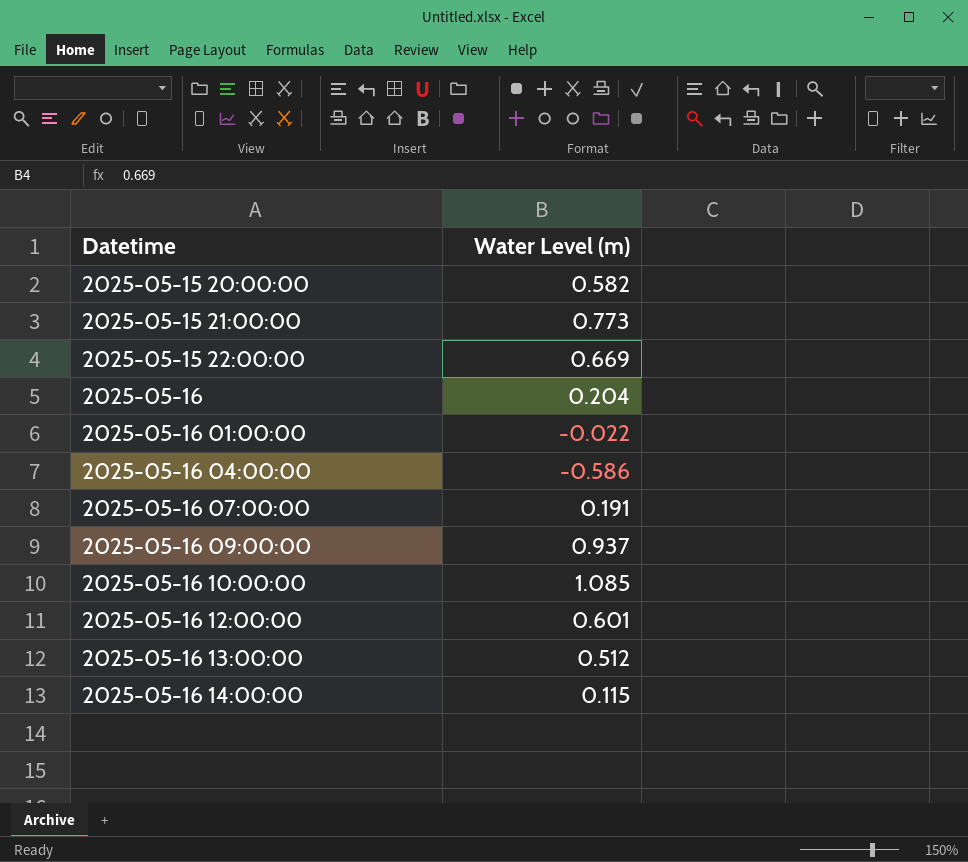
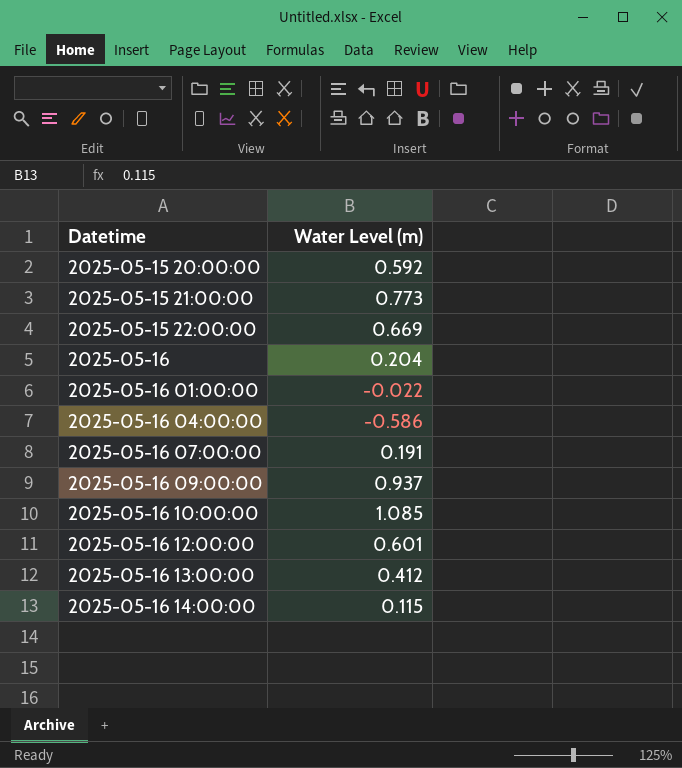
2025-05-15 20:00:00 | Water Level (m): 0.582 -> 0.592
2025-05-16 13:00:00 | Water Level (m): 0.512 -> 0.412

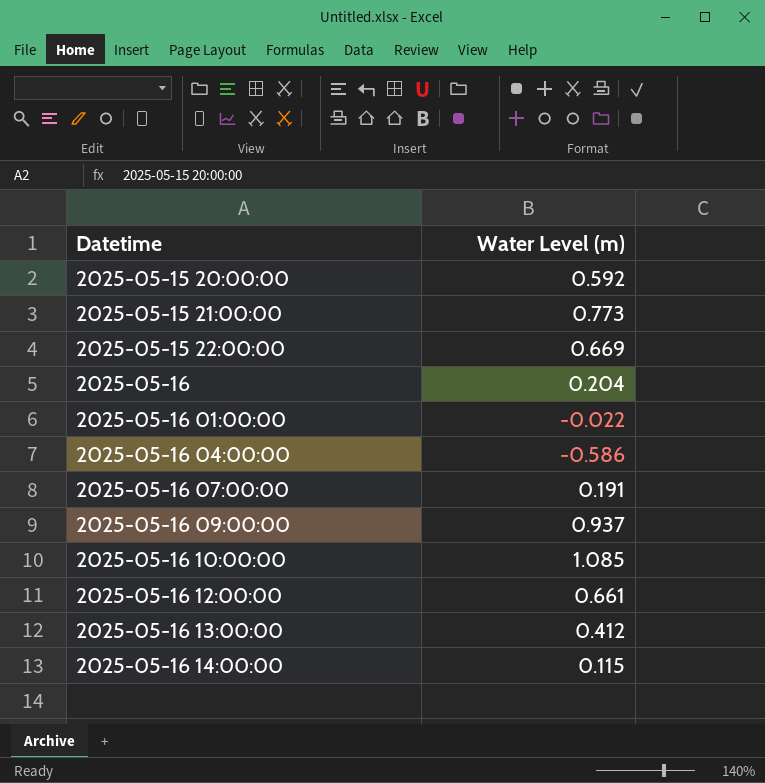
2025-05-16 12:00:00 | Water Level (m): 0.601 -> 0.661

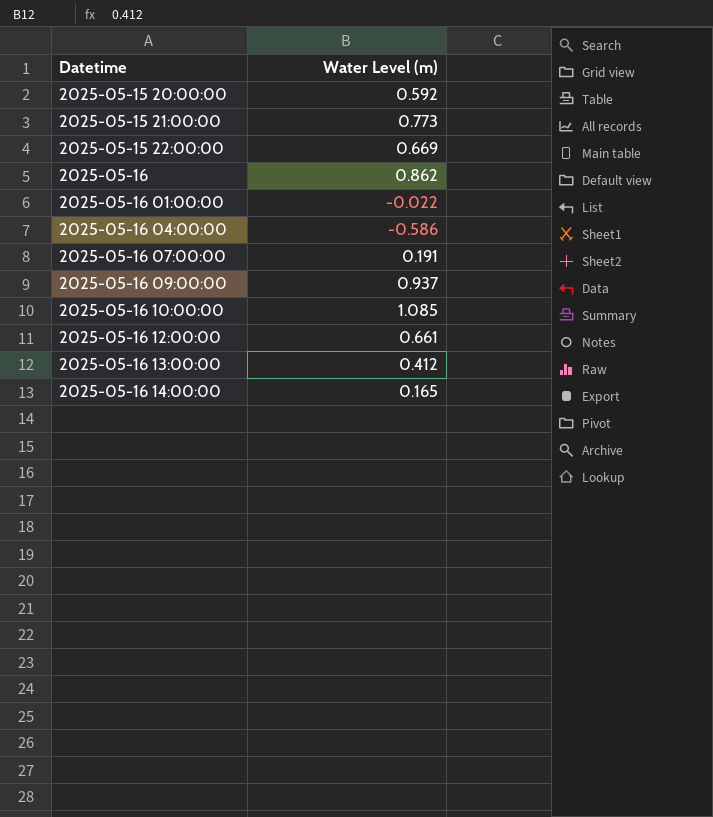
2025-05-16 | Water Level (m): 0.204 -> 0.862
2025-05-16 14:00:00 | Water Level (m): 0.115 -> 0.165

